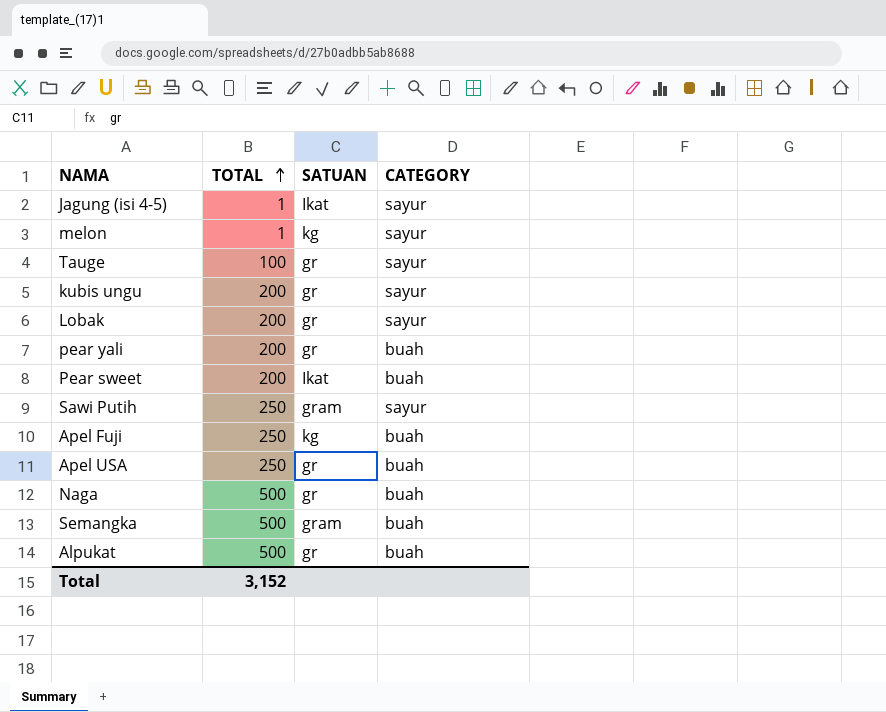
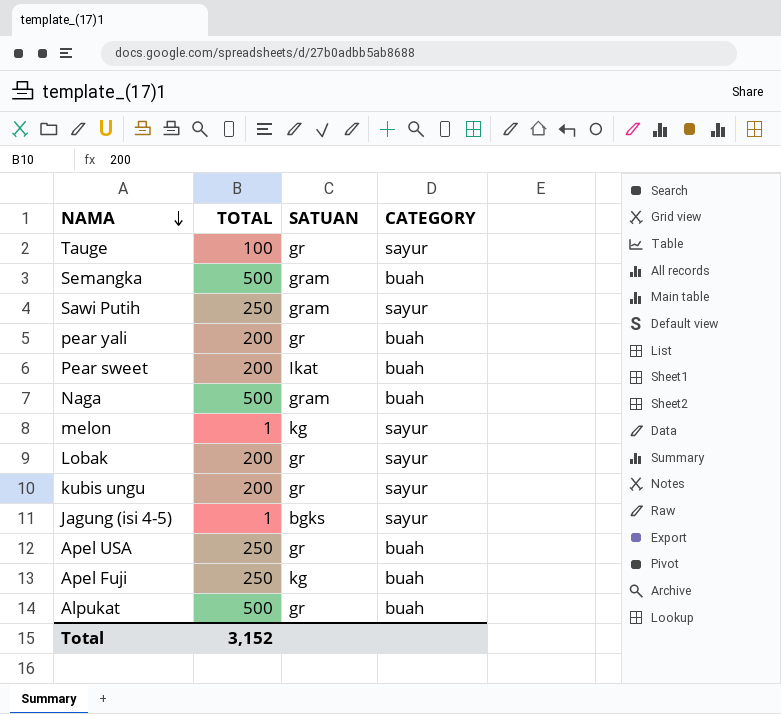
row order: TOTAL ascending -> NAMA descending
Naga | SATUAN: gr -> gram
Jagung (isi 4-5) | SATUAN: Ikat -> bgks

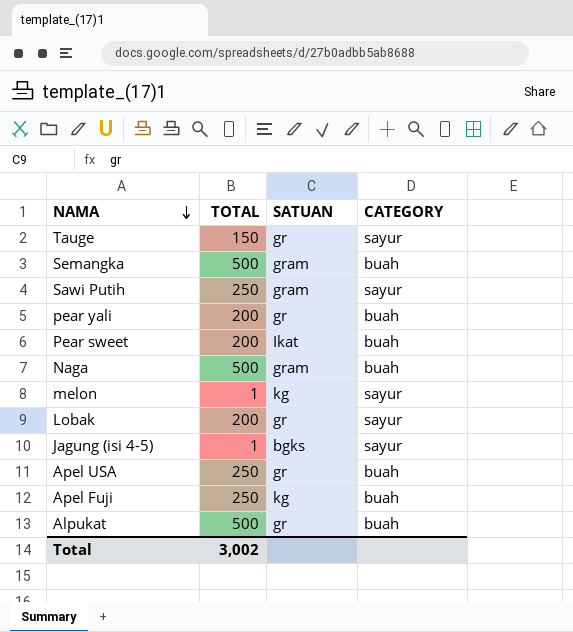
row kubis ungu: 200 | gr | sayur -> none
Tauge | TOTAL: 100 -> 150
Total | TOTAL: 3,152 -> 3,002

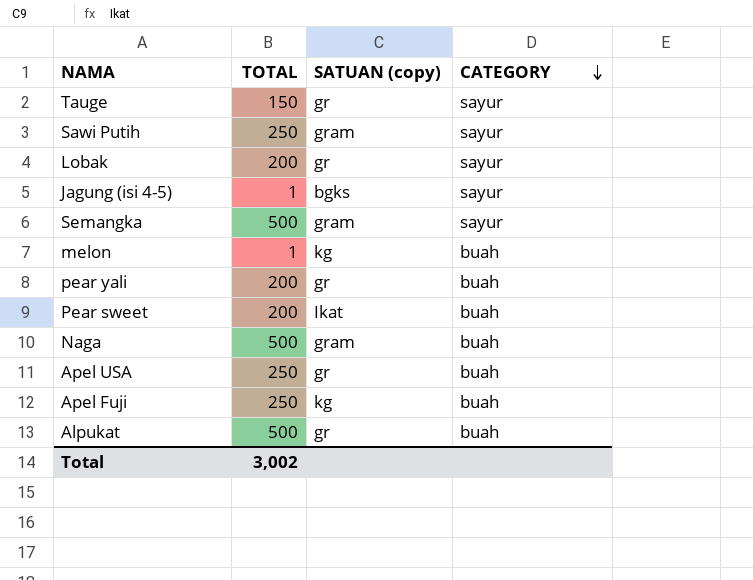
row order: NAMA descending -> CATEGORY descending
column name: SATUAN -> SATUAN (copy)
Semangka | CATEGORY: buah -> sayur
melon | CATEGORY: sayur -> buah

